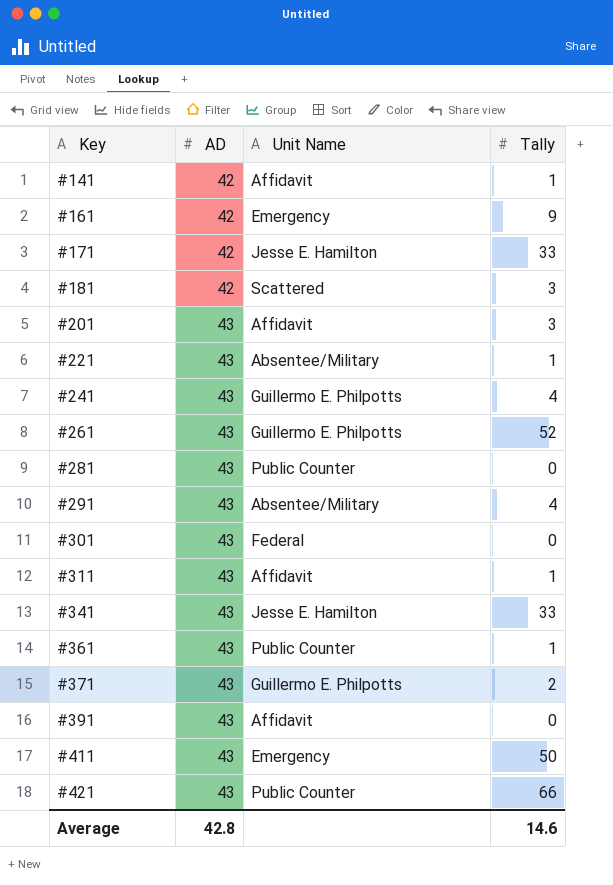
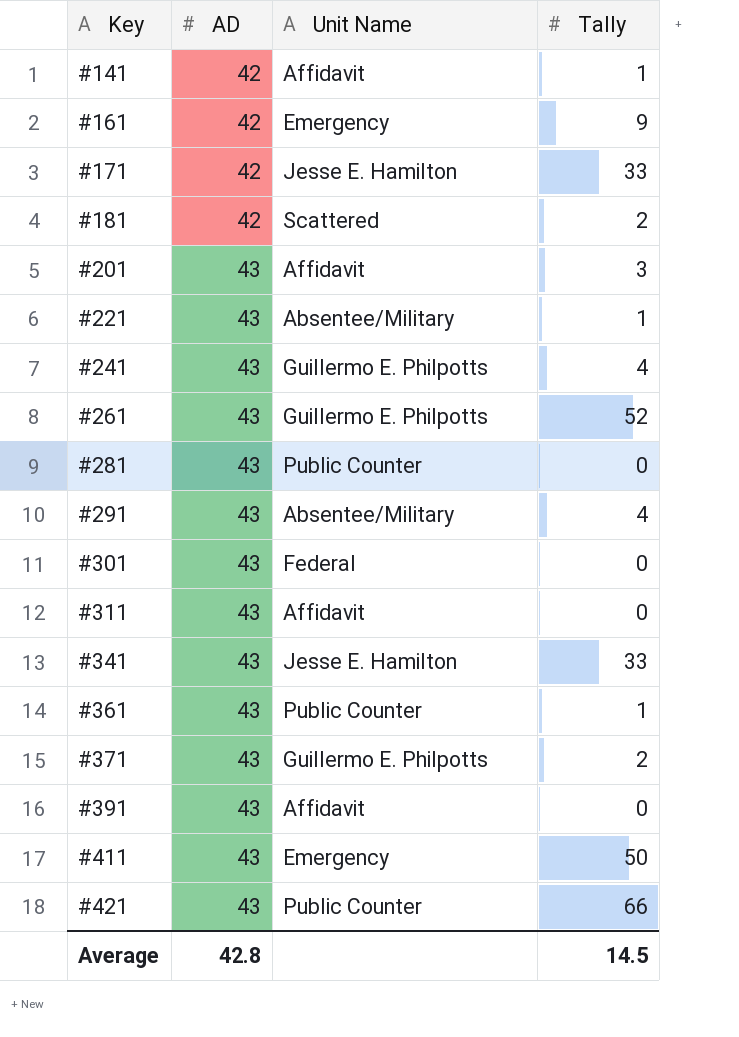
#181 | Tally: 3 -> 2
#311 | Tally: 1 -> 0
Average | Tally: 14.6 -> 14.5

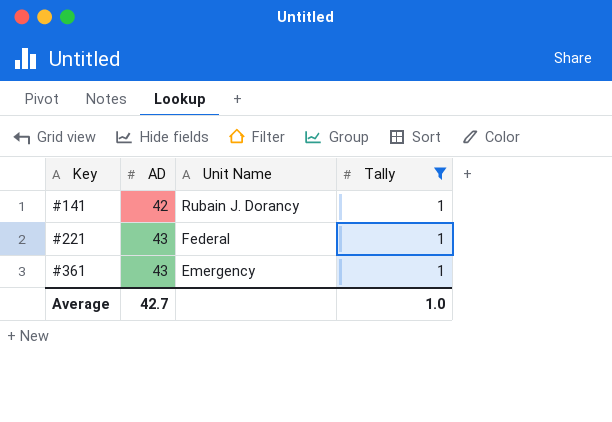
filter: none -> Tally = 1
#141 | Unit Name: Affidavit -> Rubain J. Dorancy
#221 | Unit Name: Absentee/Military -> Federal
#361 | Unit Name: Public Counter -> Emergency
Average | AD: 42.8 -> 42.7
Average | Tally: 14.5 -> 1.0

